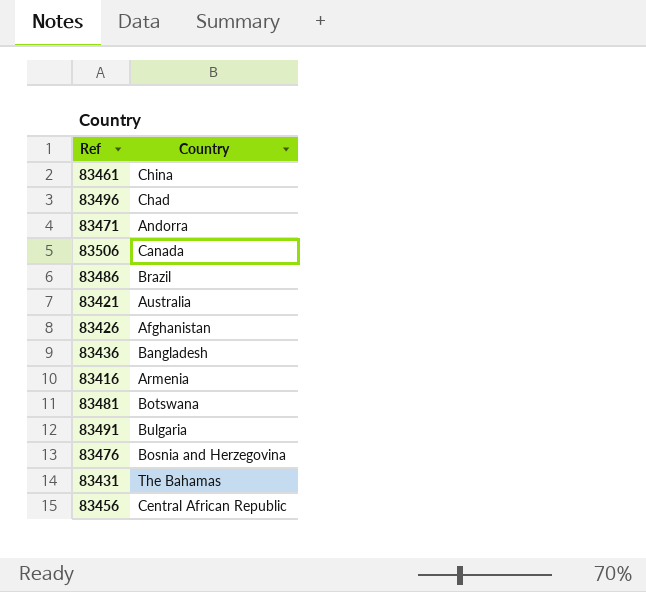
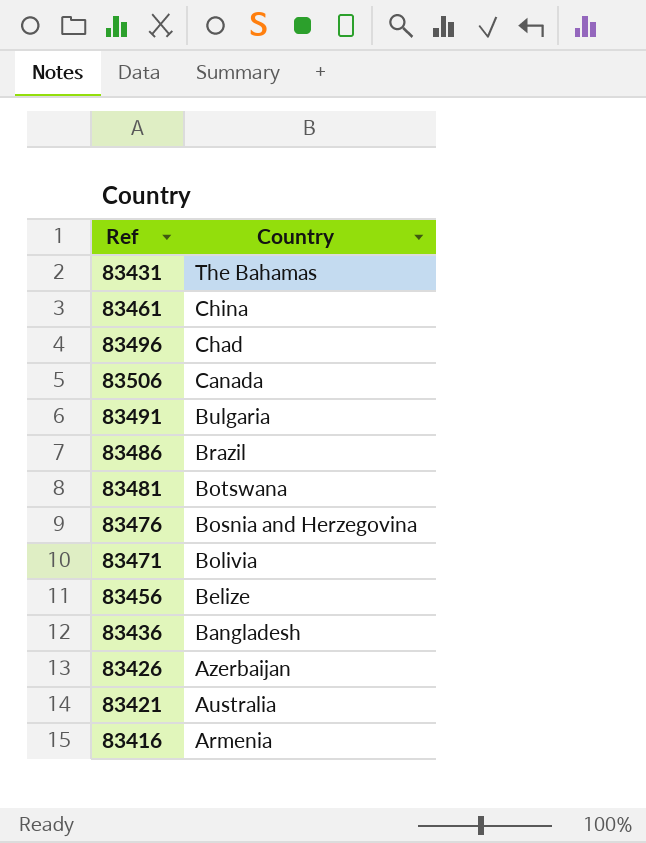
row order: none -> Country descending
83471 | Country: Andorra -> Bolivia
83456 | Country: Central African Republic -> Belize
83426 | Country: Afghanistan -> Azerbaijan

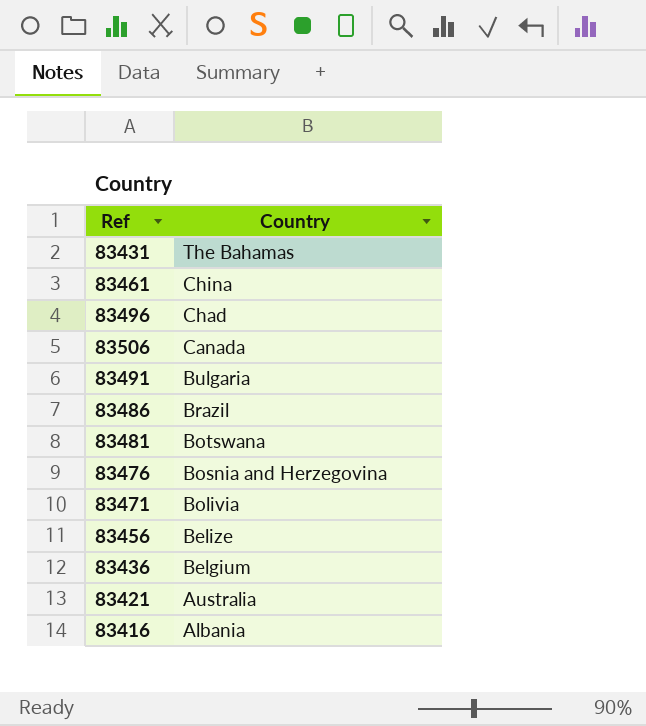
row 83426: Azerbaijan -> none
83436 | Country: Bangladesh -> Belgium
83416 | Country: Armenia -> Albania

